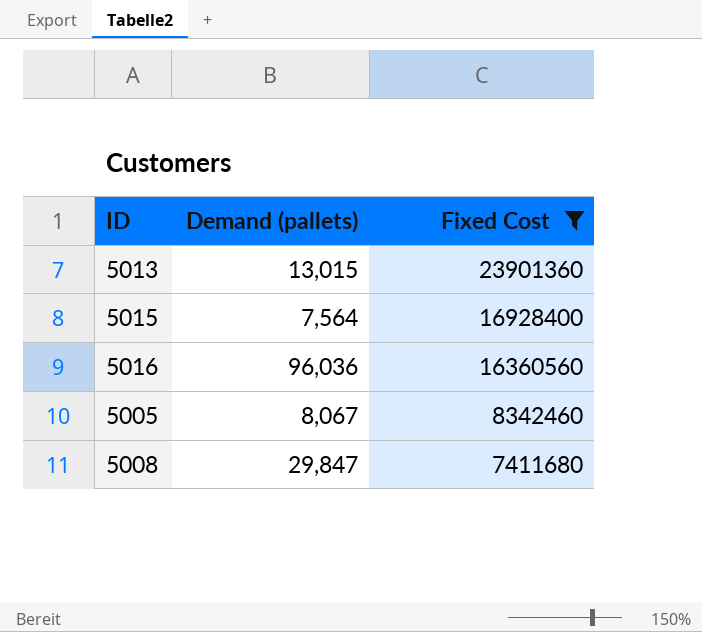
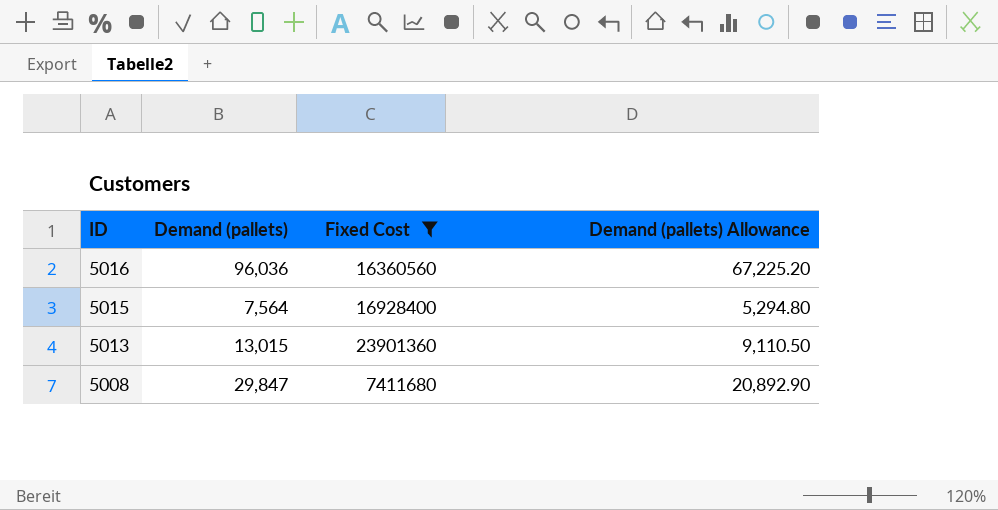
row order: Fixed Cost descending -> ID descending
column Demand (pallets) Allowance | formula: none -> [Demand (pallets)] * 0.7
row 5005: 8,067 | 8342460 -> none

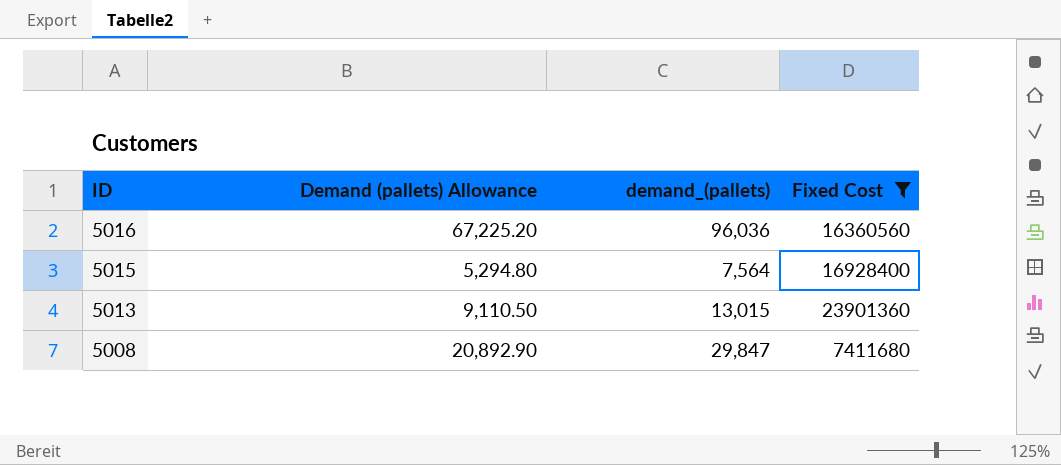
column Demand (pallets) Allowance | position: 4 -> 2
column name: Demand (pallets) -> demand_(pallets)

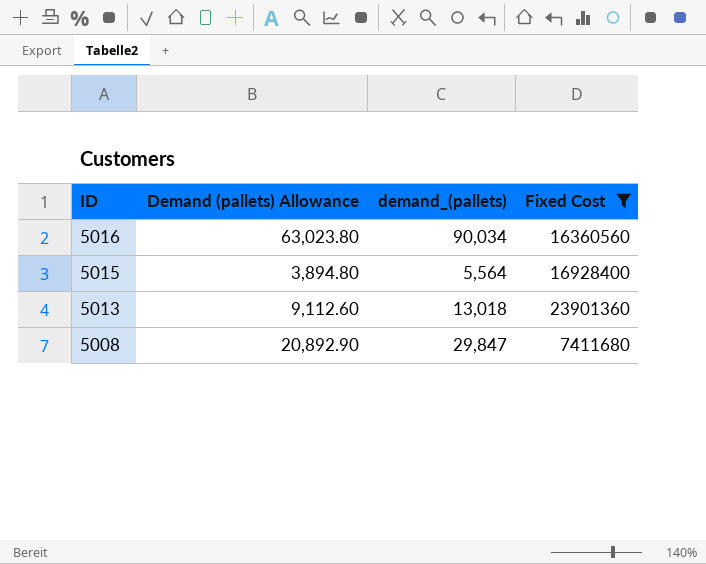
5016 | Demand (pallets) Allowance: 67,225.20 -> 63,023.80
5016 | demand_(pallets): 96,036 -> 90,034
5015 | Demand (pallets) Allowance: 5,294.80 -> 3,894.80
5015 | demand_(pallets): 7,564 -> 5,564
5013 | Demand (pallets) Allowance: 9,110.50 -> 9,112.60
5013 | demand_(pallets): 13,015 -> 13,018

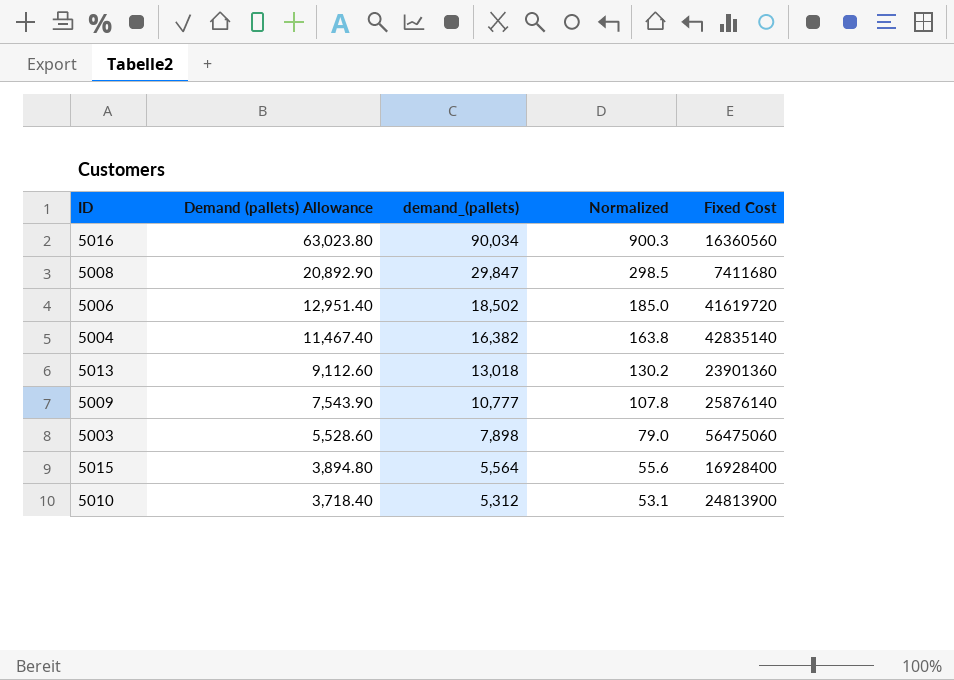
filter: Fixed Cost <= 23901360 -> none
row order: ID descending -> Demand (pallets) Allowance descending
column Normalized | formula: none -> [demand_(pallets)] * 0.01

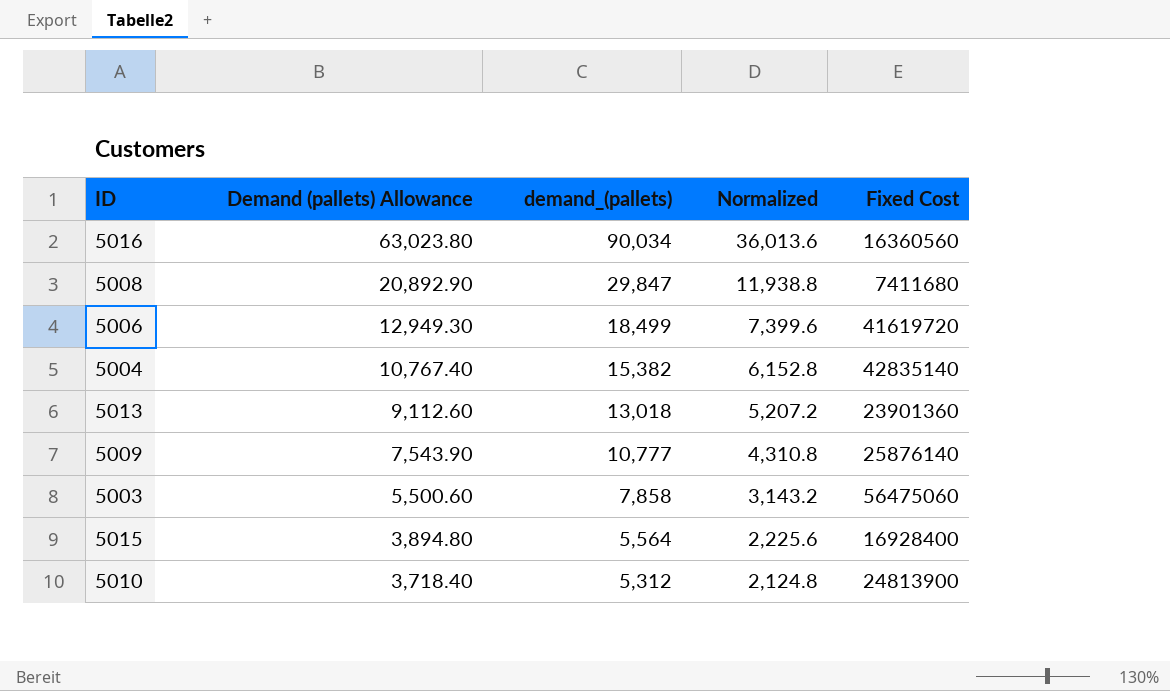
column Normalized | formula: [demand_(pallets)] * 0.01 -> [demand_(pallets)] * 0.4
5006 | Demand (pallets) Allowance: 12,951.40 -> 12,949.30
5006 | demand_(pallets): 18,502 -> 18,499
5004 | Demand (pallets) Allowance: 11,467.40 -> 10,767.40
5004 | demand_(pallets): 16,382 -> 15,382
5003 | Demand (pallets) Allowance: 5,528.60 -> 5,500.60
5003 | demand_(pallets): 7,898 -> 7,858

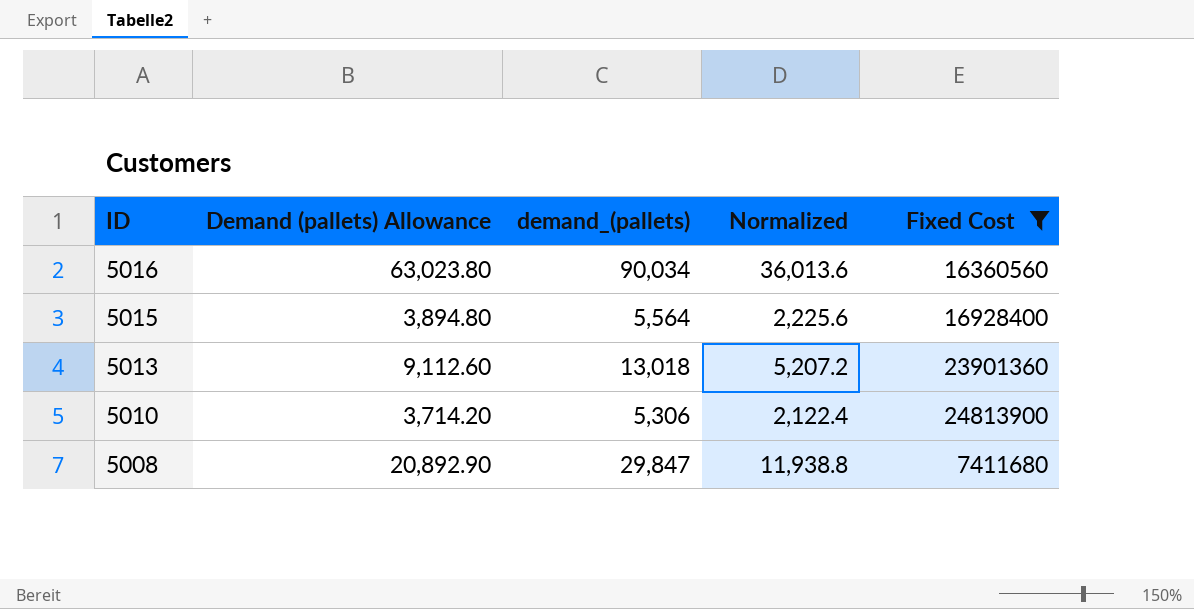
filter: none -> Fixed Cost <= 24813900
row order: Demand (pallets) Allowance descending -> ID descending
5010 | Demand (pallets) Allowance: 3,718.40 -> 3,714.20
5010 | demand_(pallets): 5,312 -> 5,306
5010 | Normalized: 2,124.8 -> 2,122.4

